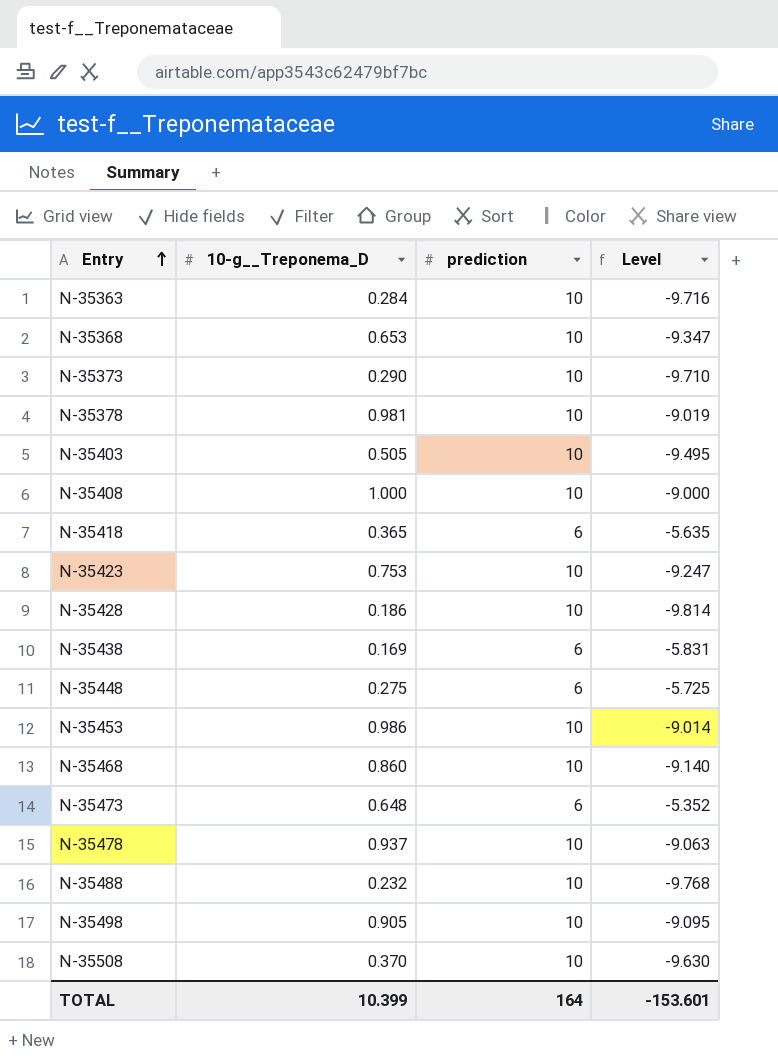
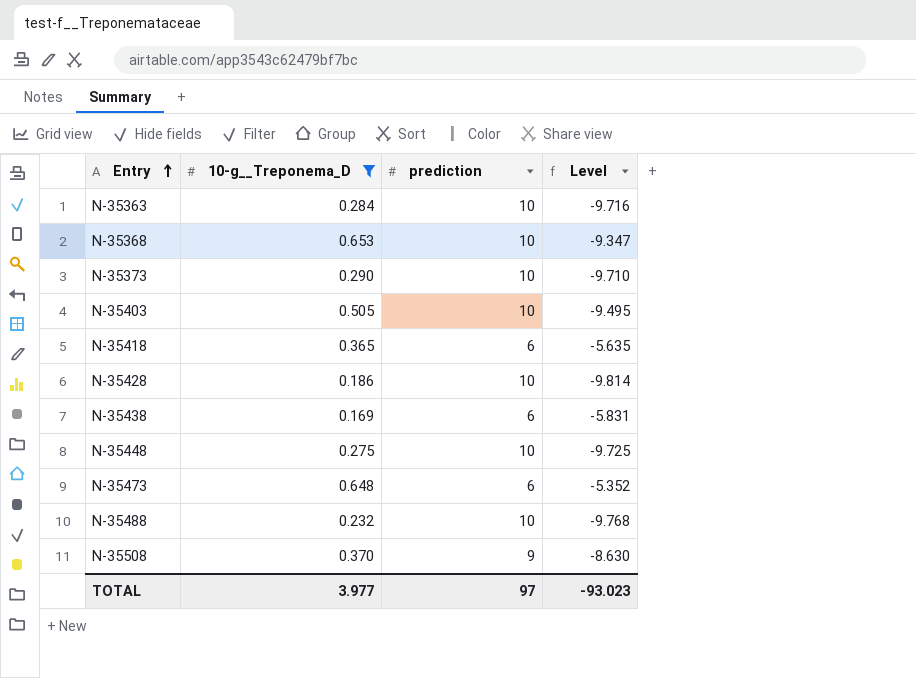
filter: none -> 10-g__Treponema_D <= 0.653
N-35448 | prediction: 6 -> 10
N-35448 | Level: -5.725 -> -9.725
N-35508 | prediction: 10 -> 9
N-35508 | Level: -9.630 -> -8.630
TOTAL | 10-g__Treponema_D: 10.399 -> 3.977
TOTAL | prediction: 164 -> 97
TOTAL | Level: -153.601 -> -93.023

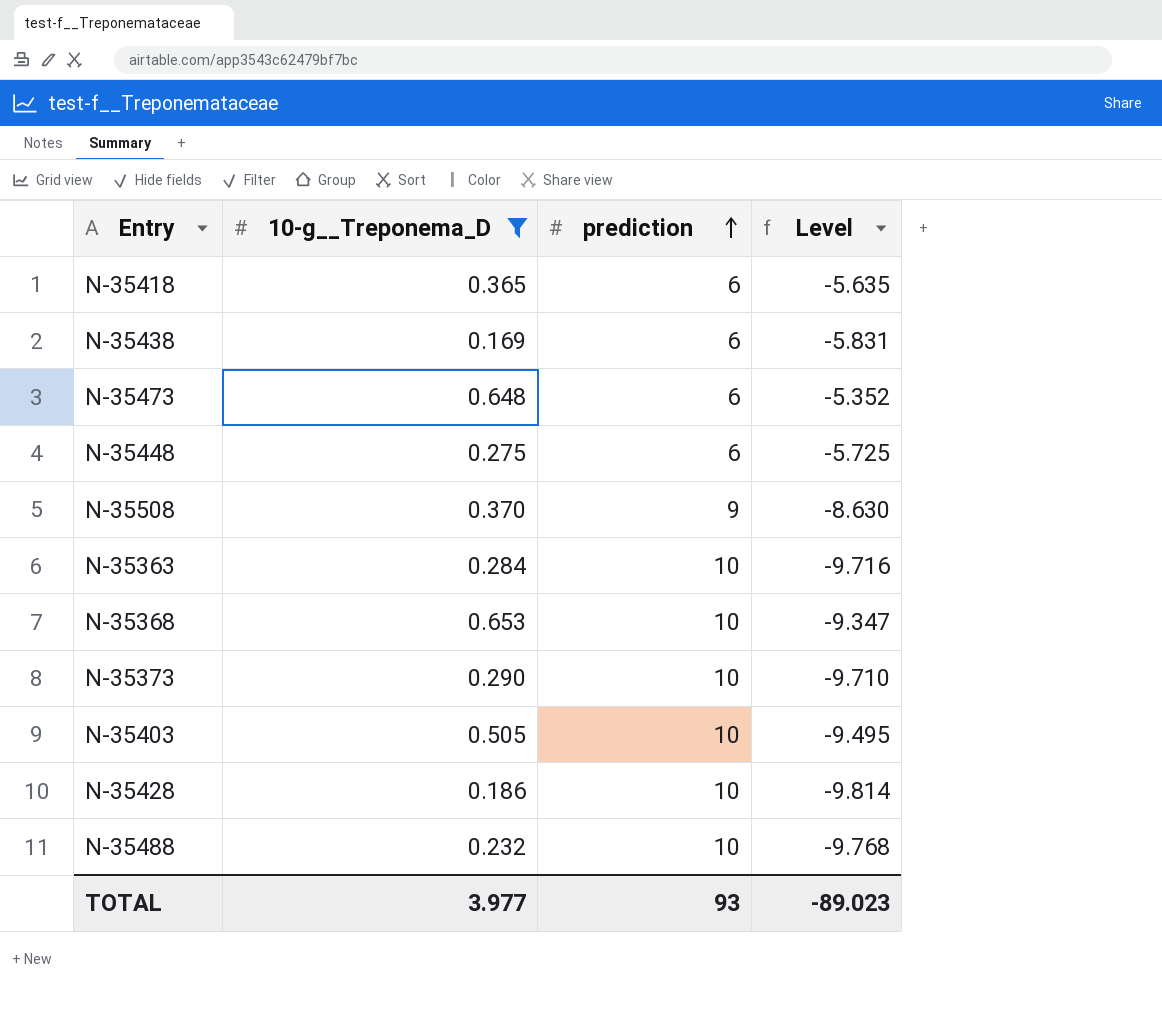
row order: Entry ascending -> prediction ascending
N-35448 | prediction: 10 -> 6
N-35448 | Level: -9.725 -> -5.725
TOTAL | prediction: 97 -> 93
TOTAL | Level: -93.023 -> -89.023

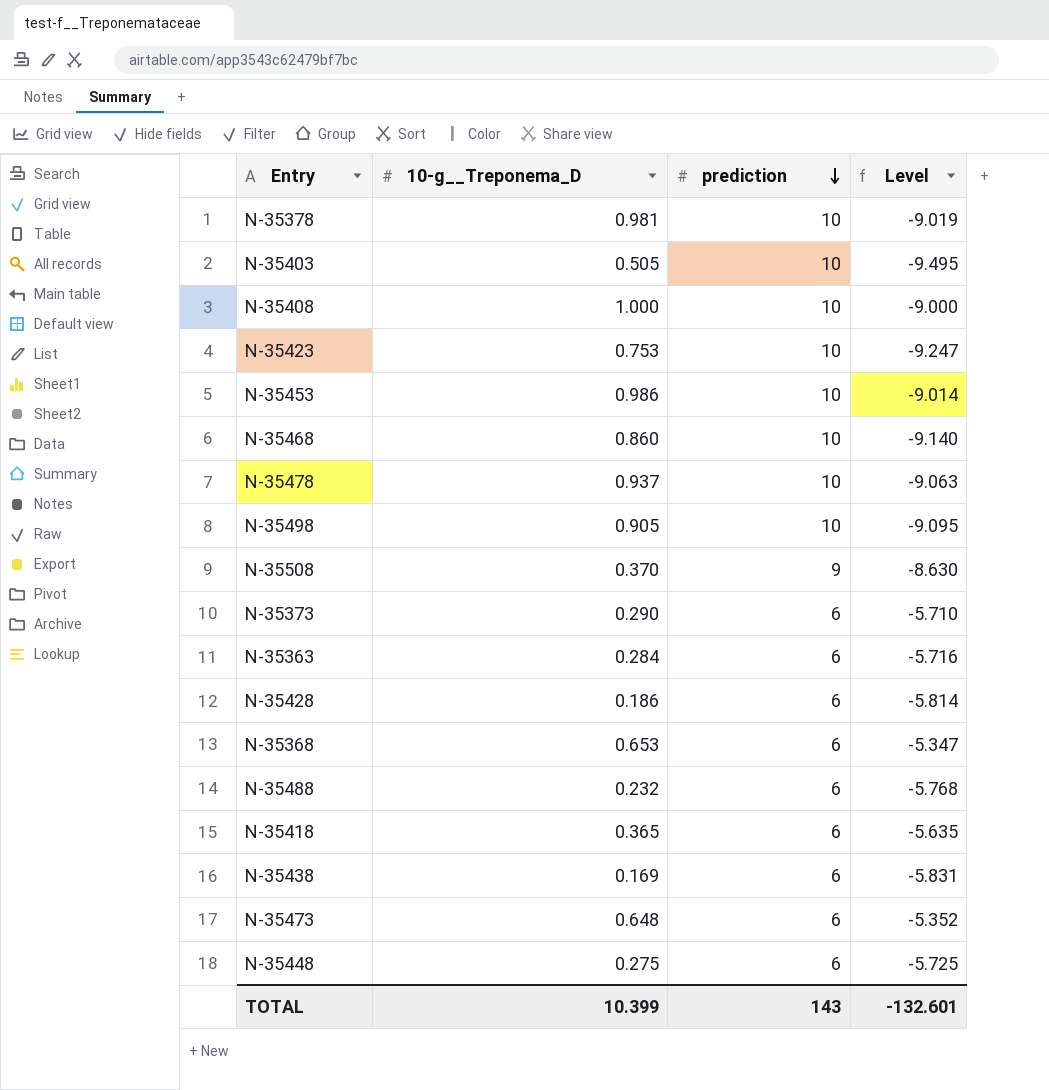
filter: 10-g__Treponema_D <= 0.653 -> none
row order: prediction ascending -> prediction descending
N-35373 | prediction: 10 -> 6
N-35373 | Level: -9.710 -> -5.710
N-35363 | prediction: 10 -> 6
N-35363 | Level: -9.716 -> -5.716
N-35428 | prediction: 10 -> 6
N-35428 | Level: -9.814 -> -5.814
N-35368 | prediction: 10 -> 6
N-35368 | Level: -9.347 -> -5.347
N-35488 | prediction: 10 -> 6
N-35488 | Level: -9.768 -> -5.768
TOTAL | 10-g__Treponema_D: 3.977 -> 10.399
TOTAL | prediction: 93 -> 143
TOTAL | Level: -89.023 -> -132.601

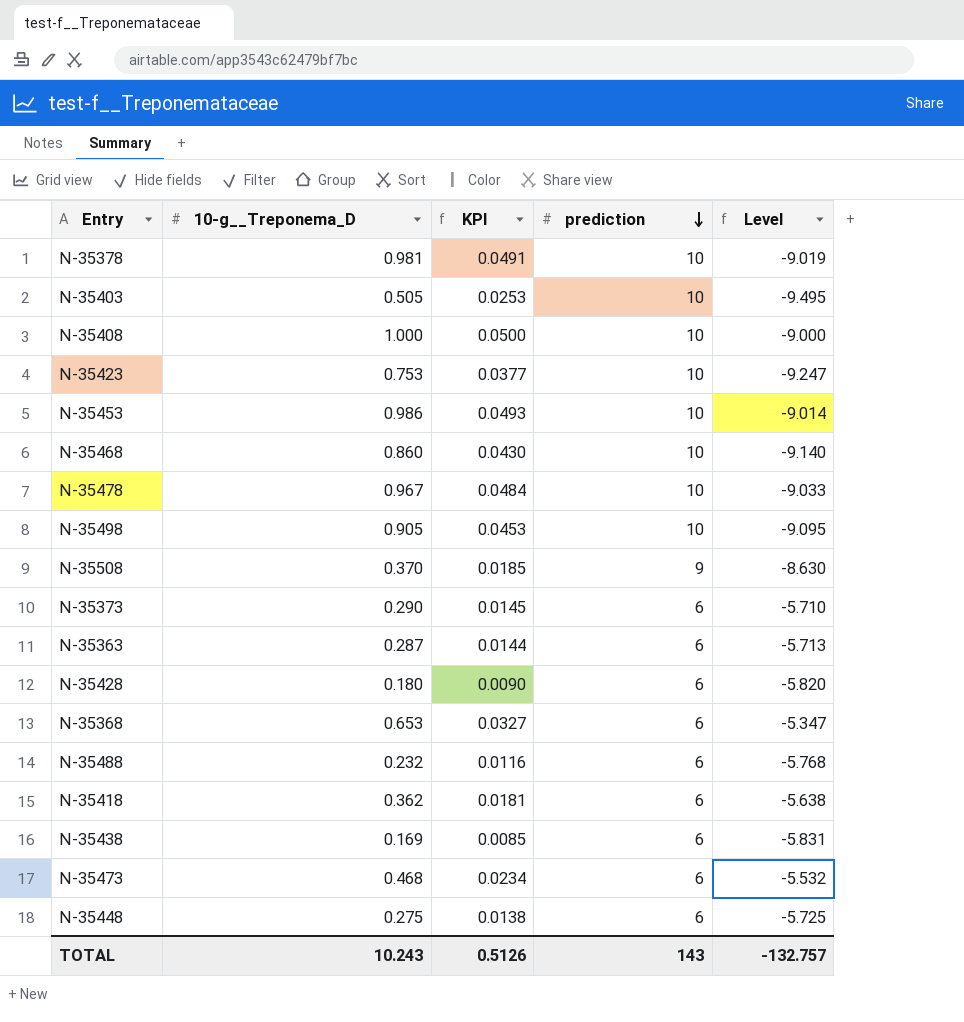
column KPI | formula: none -> [10-g__Treponema_D] * 0.05
N-35478 | 10-g__Treponema_D: 0.937 -> 0.967
N-35478 | Level: -9.063 -> -9.033
N-35363 | 10-g__Treponema_D: 0.284 -> 0.287
N-35363 | Level: -5.716 -> -5.713
N-35428 | 10-g__Treponema_D: 0.186 -> 0.180
N-35428 | Level: -5.814 -> -5.820
N-35418 | 10-g__Treponema_D: 0.365 -> 0.362
N-35418 | Level: -5.635 -> -5.638
N-35473 | 10-g__Treponema_D: 0.648 -> 0.468
N-35473 | Level: -5.352 -> -5.532
TOTAL | 10-g__Treponema_D: 10.399 -> 10.243
TOTAL | Level: -132.601 -> -132.757

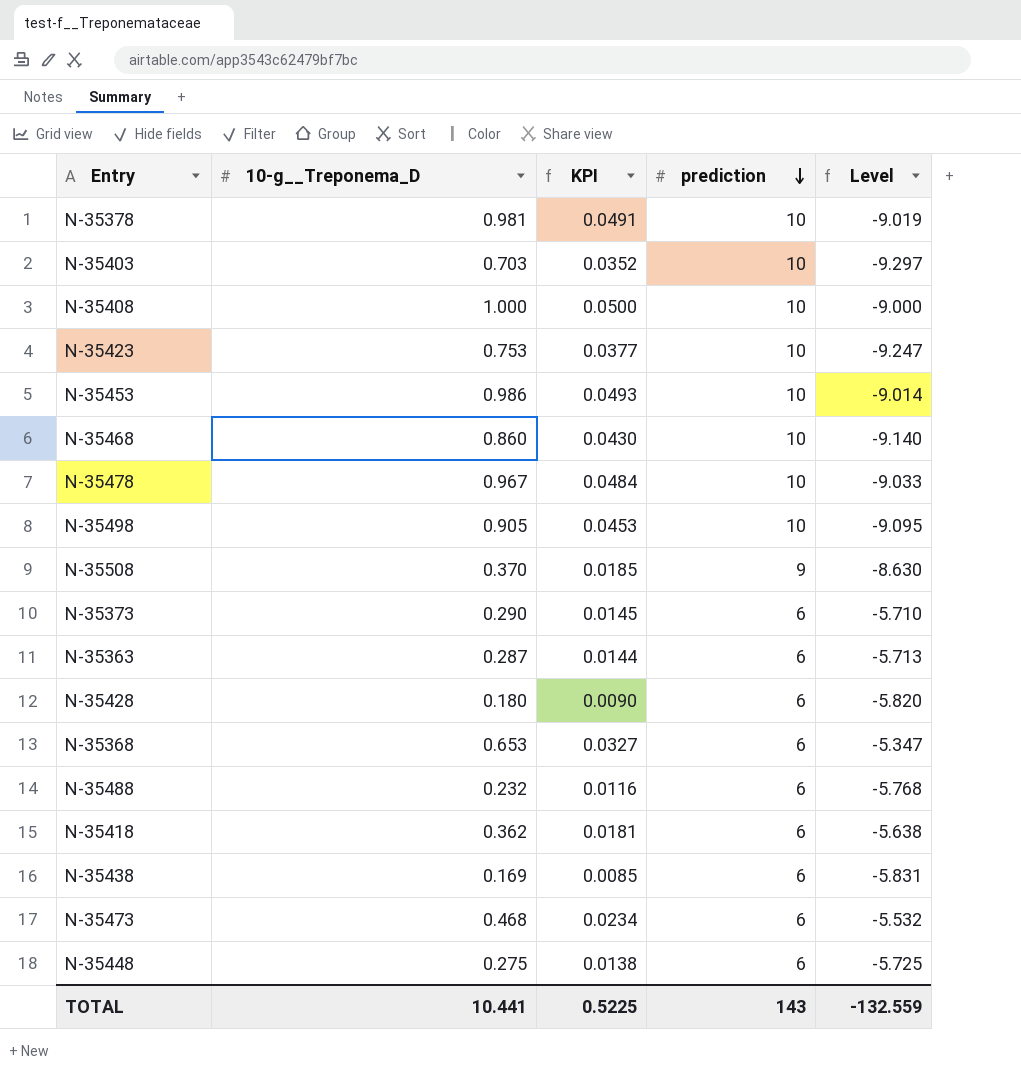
N-35403 | 10-g__Treponema_D: 0.505 -> 0.703
N-35403 | KPI: 0.0253 -> 0.0352
N-35403 | Level: -9.495 -> -9.297
TOTAL | 10-g__Treponema_D: 10.243 -> 10.441
TOTAL | KPI: 0.5126 -> 0.5225
TOTAL | Level: -132.757 -> -132.559

